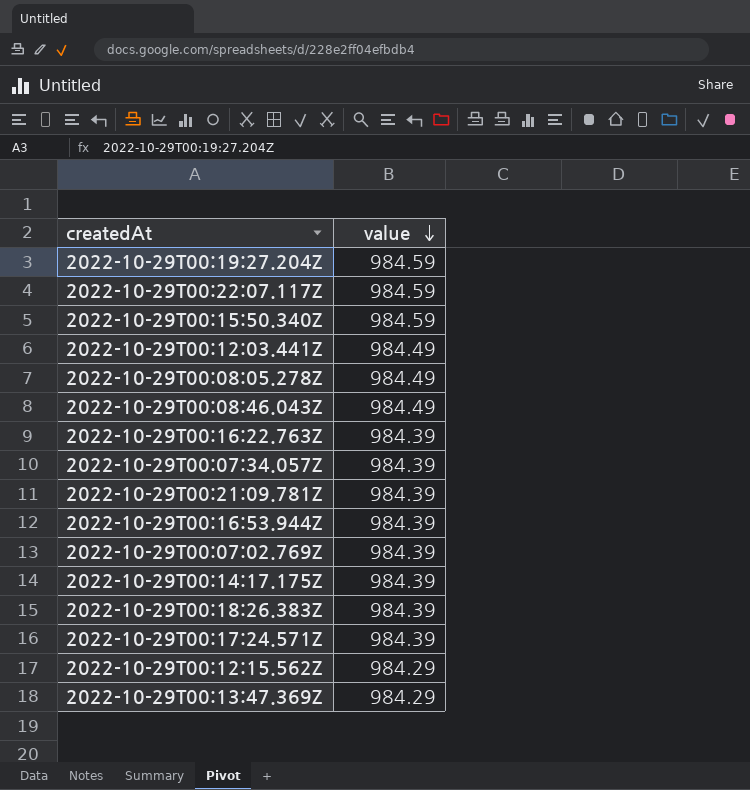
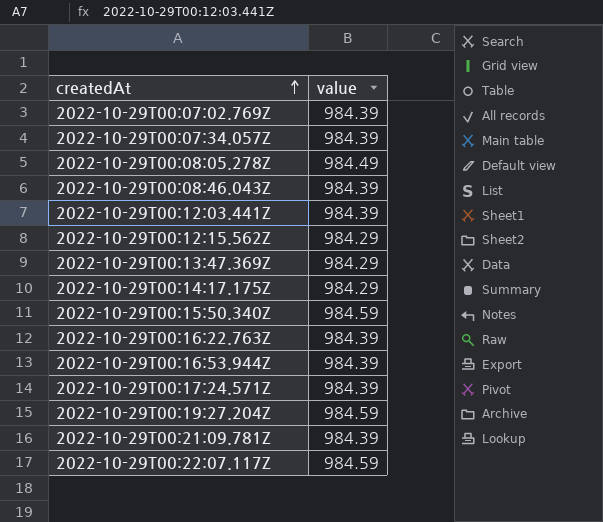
row order: value descending -> createdAt ascending
row 2022-10-29T00:18:26.383Z: 984.39 -> none
2022-10-29T00:08:46.043Z | value: 984.49 -> 984.39
2022-10-29T00:12:03.441Z | value: 984.49 -> 984.39
2022-10-29T00:14:17.175Z | value: 984.39 -> 984.29

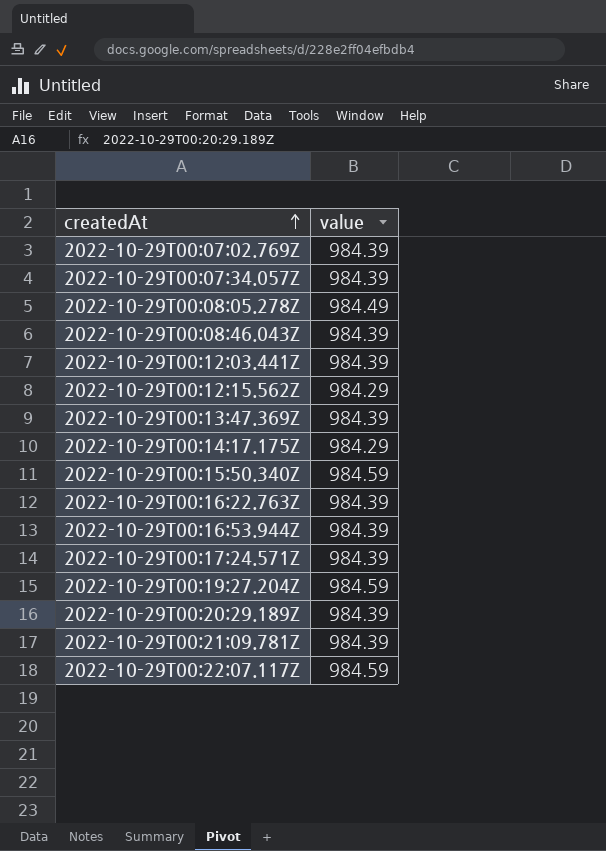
2022-10-29T00:13:47.369Z | value: 984.29 -> 984.39
row 2022-10-29T00:20:29.189Z: none -> 984.39

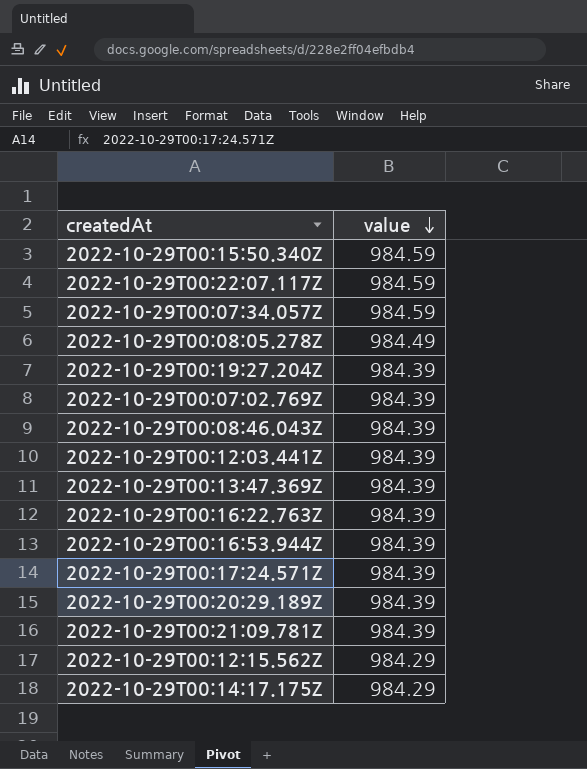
row order: createdAt ascending -> value descending
2022-10-29T00:07:34.057Z | value: 984.39 -> 984.59
2022-10-29T00:19:27.204Z | value: 984.59 -> 984.39

